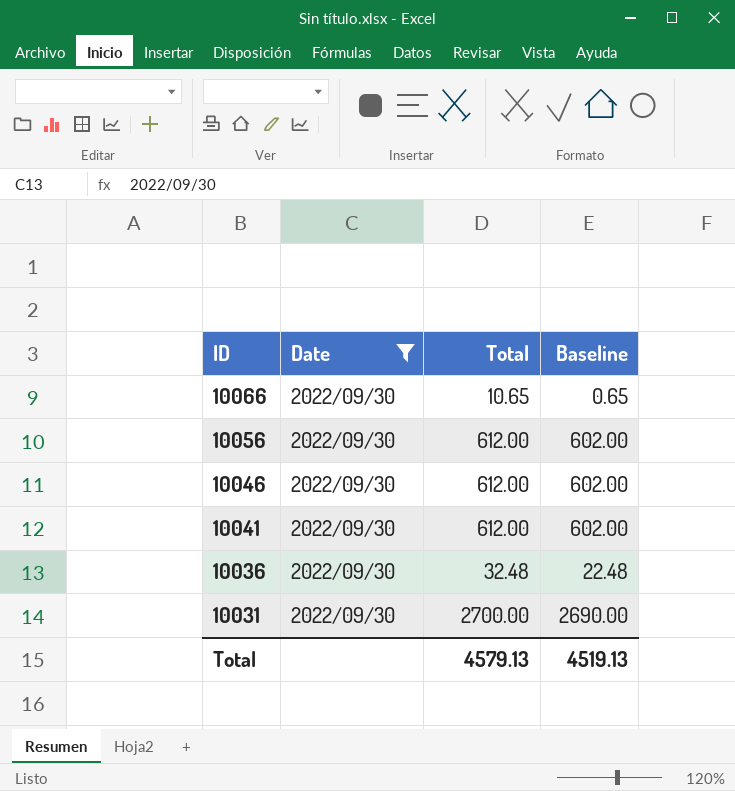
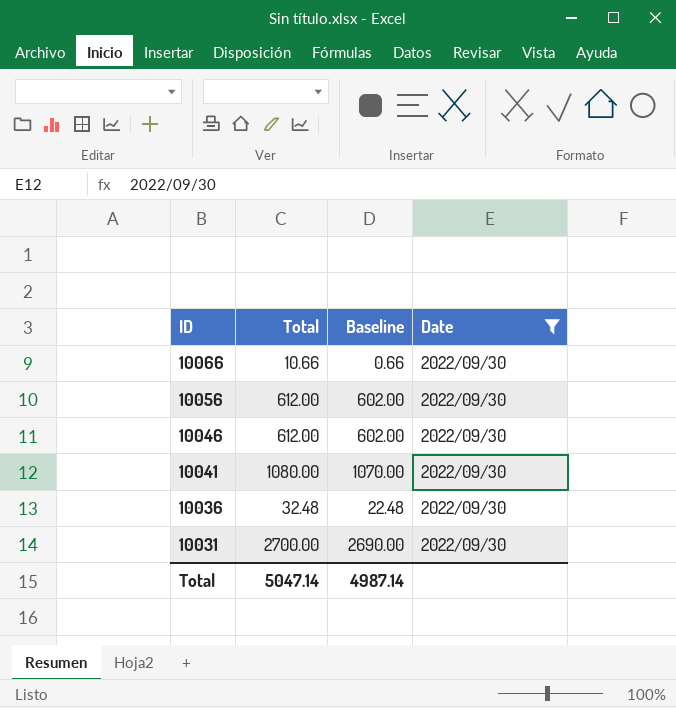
column Date | position: 2 -> 4
10066 | Total: 10.65 -> 10.66
10066 | Baseline: 0.65 -> 0.66
10041 | Total: 612.00 -> 1080.00
10041 | Baseline: 602.00 -> 1070.00
Total | Total: 4579.13 -> 5047.14
Total | Baseline: 4519.13 -> 4987.14

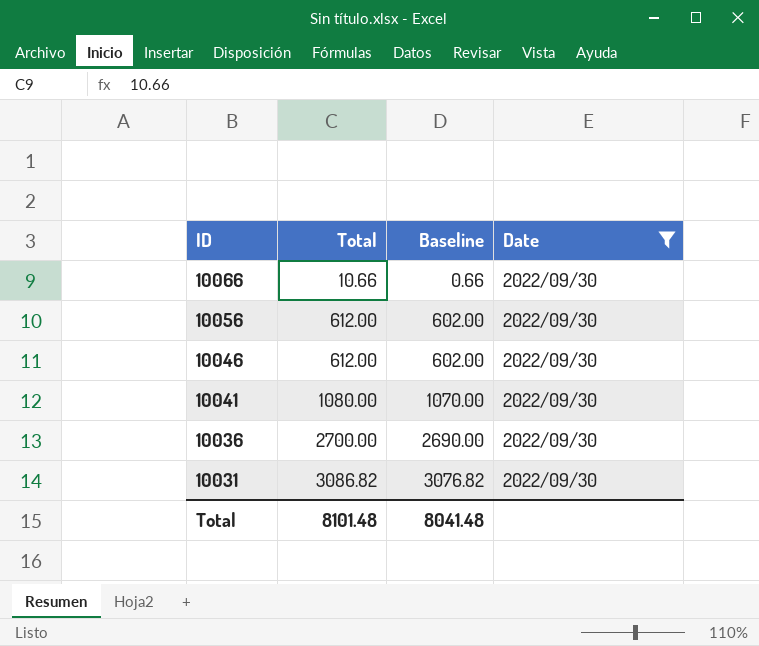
10036 | Total: 32.48 -> 2700.00
10036 | Baseline: 22.48 -> 2690.00
10031 | Total: 2700.00 -> 3086.82
10031 | Baseline: 2690.00 -> 3076.82
Total | Total: 5047.14 -> 8101.48
Total | Baseline: 4987.14 -> 8041.48

